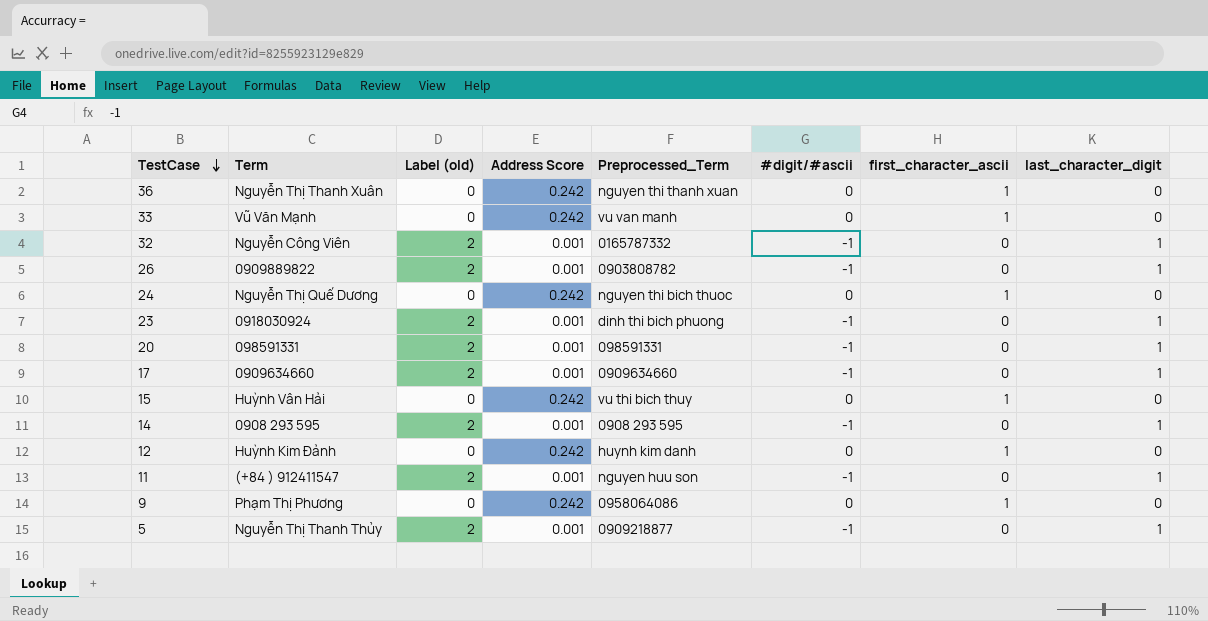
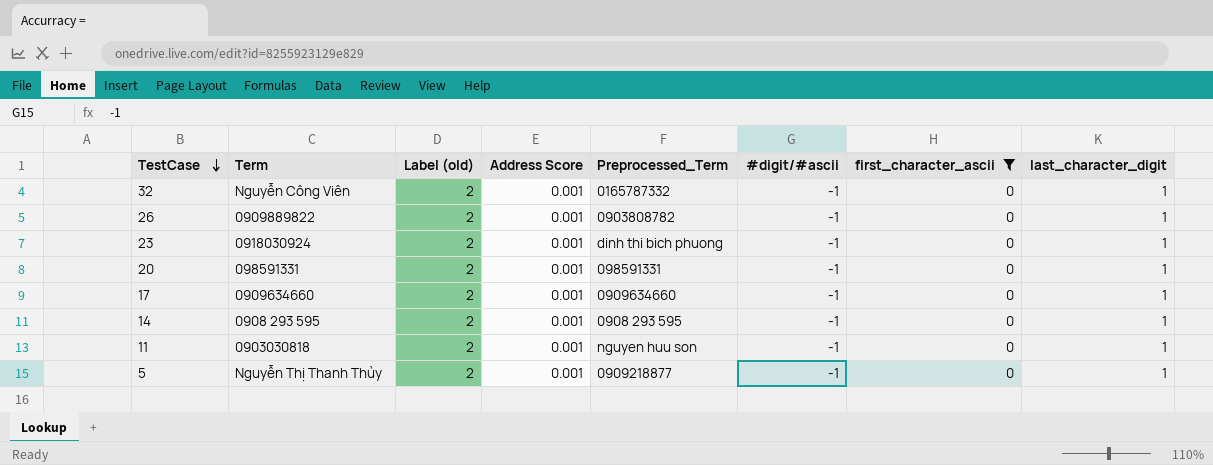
filter: none -> first_character_ascii = 0
11 | Term: (+84 ) 912411547 -> 0903030818

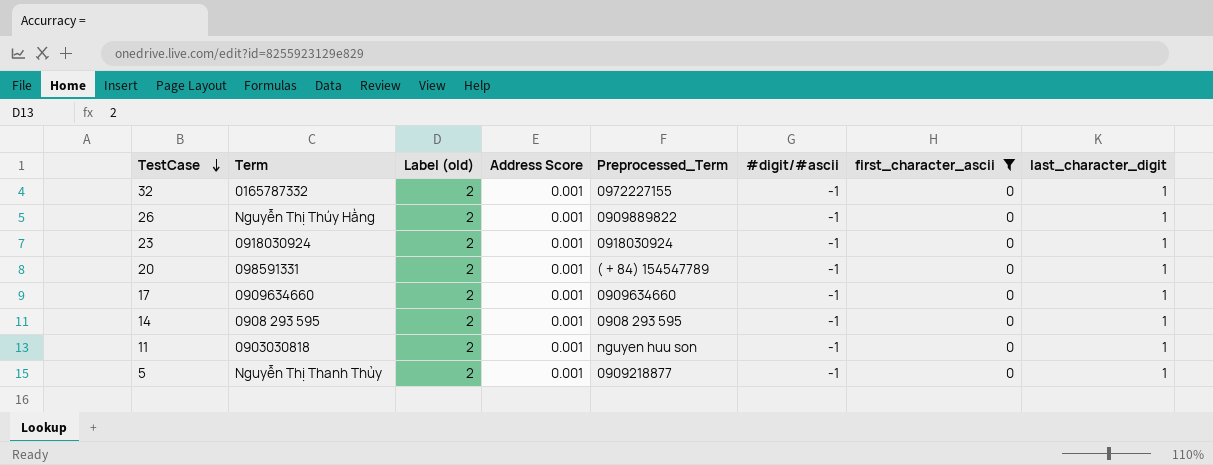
32 | Term: Nguyễn Công Viên -> 0165787332
32 | Preprocessed_Term: 0165787332 -> 0972227155
26 | Term: 0909889822 -> Nguyễn Thị Thúy Hằng
26 | Preprocessed_Term: 0903808782 -> 0909889822
23 | Preprocessed_Term: dinh thi bich phuong -> 0918030924
20 | Preprocessed_Term: 098591331 -> ( + 84) 154547789

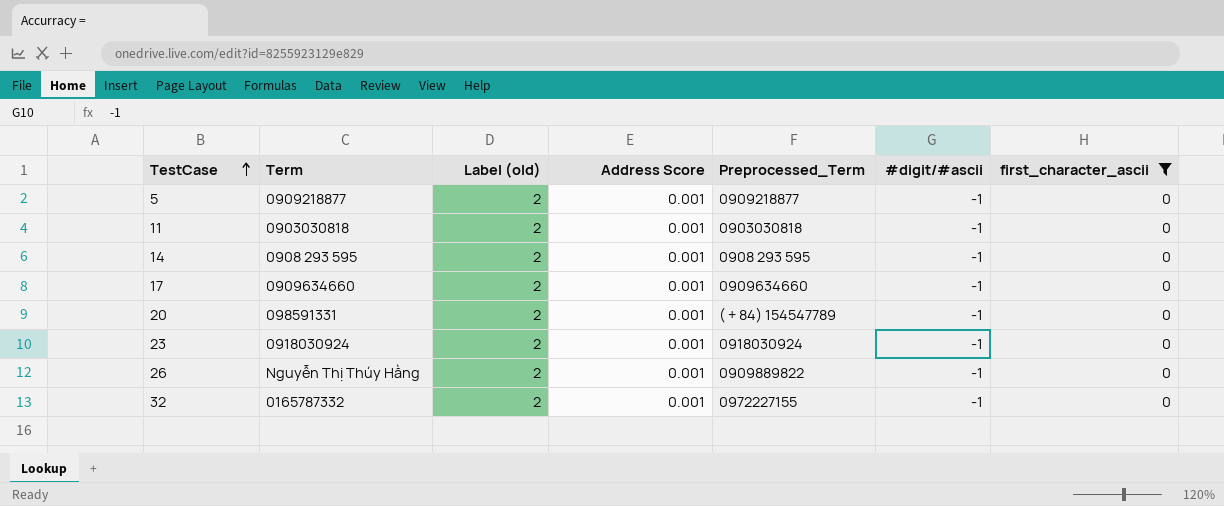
row order: TestCase descending -> TestCase ascending
column last_character_digit | position: 8 -> none
5 | Term: Nguyễn Thị Thanh Thủy -> 0909218877
11 | Preprocessed_Term: nguyen huu son -> 0903030818

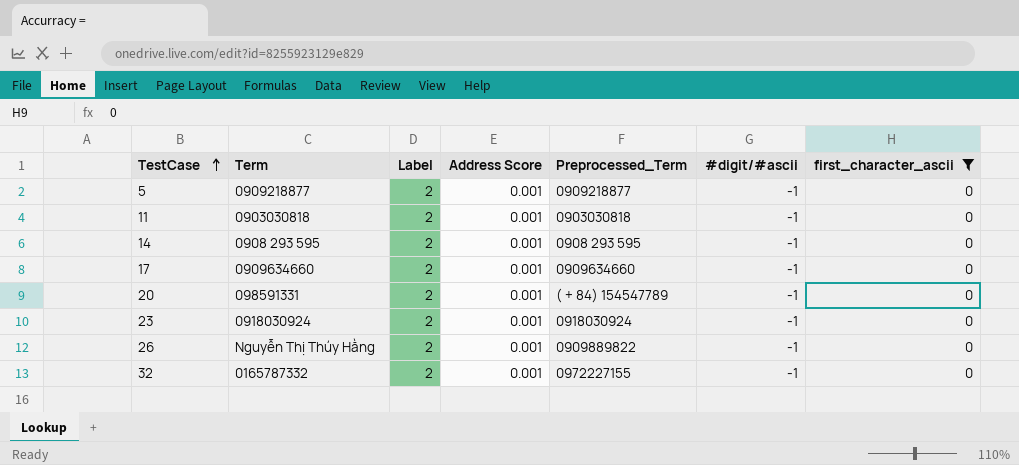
column name: Label (old) -> Label

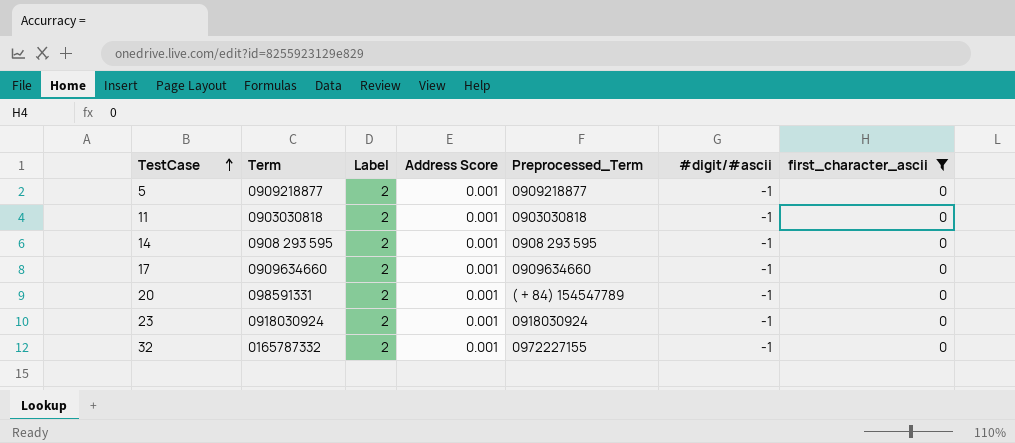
row 26: Nguyễn Thị Thúy Hằng | 2 | 0.001 | 0909889822 | -1 | 0 -> none

